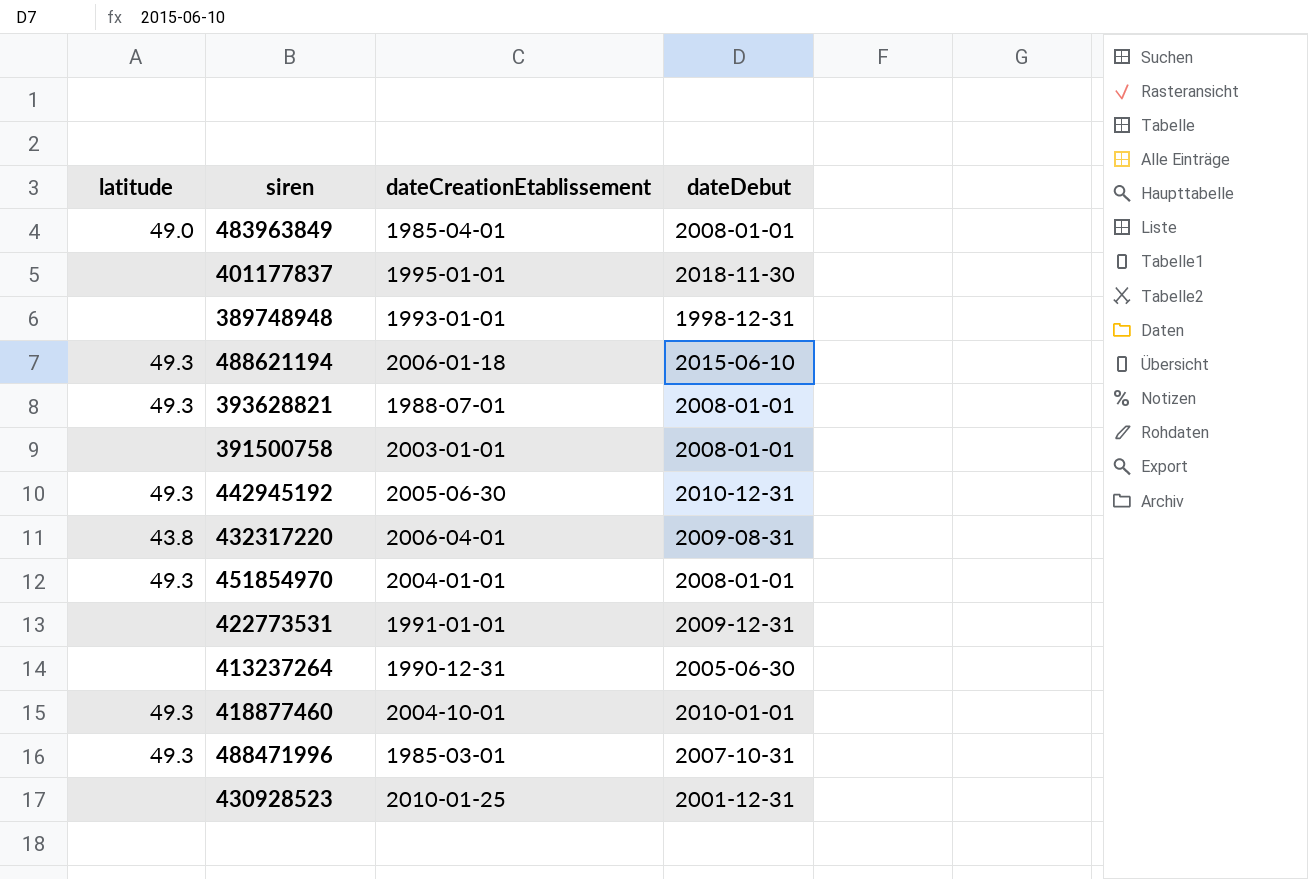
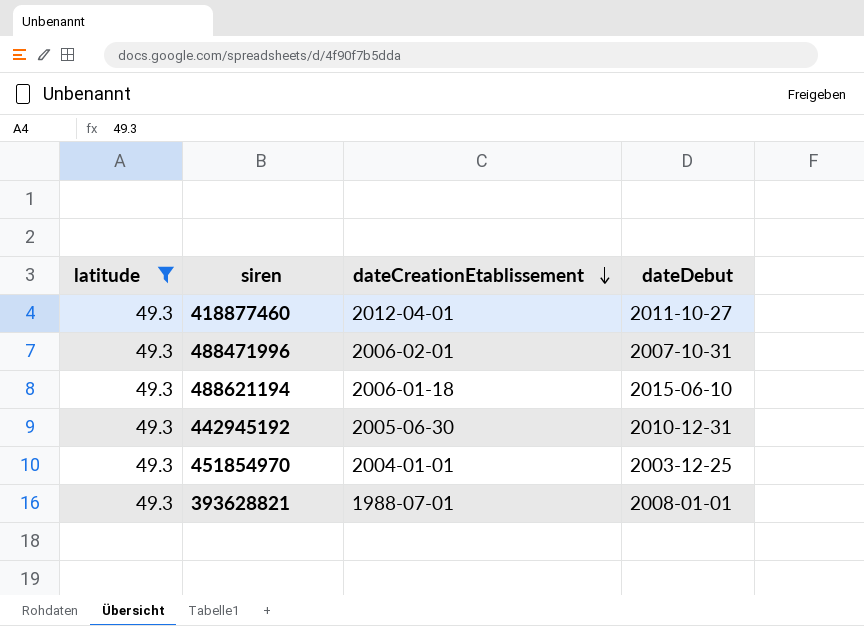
filter: none -> latitude = 49.3
row order: none -> dateCreationEtablissement descending
418877460 | dateCreationEtablissement: 2004-10-01 -> 2012-04-01
418877460 | dateDebut: 2010-01-01 -> 2011-10-27
488471996 | dateCreationEtablissement: 1985-03-01 -> 2006-02-01
451854970 | dateDebut: 2008-01-01 -> 2003-12-25

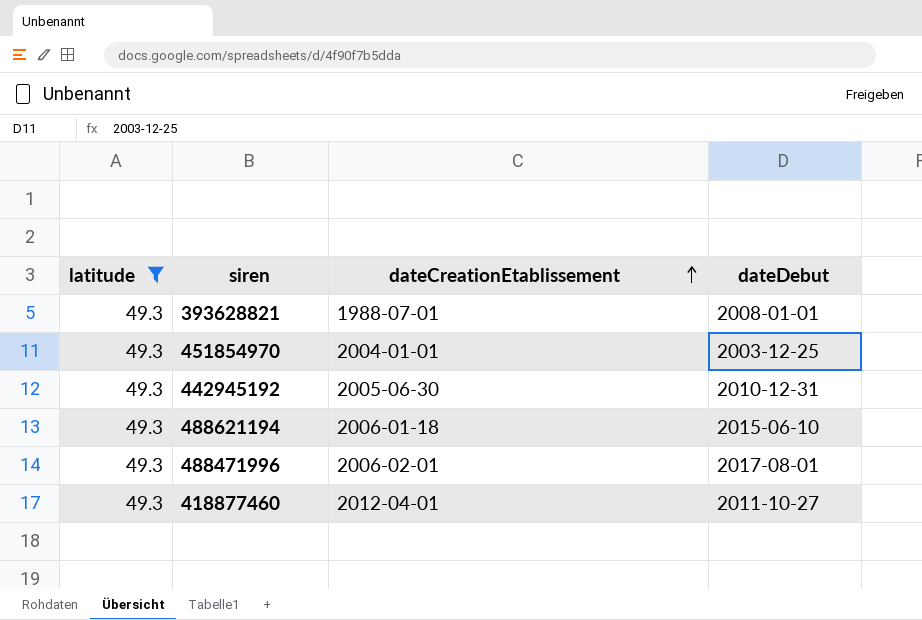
row order: dateCreationEtablissement descending -> dateCreationEtablissement ascending
488471996 | dateDebut: 2007-10-31 -> 2017-08-01

